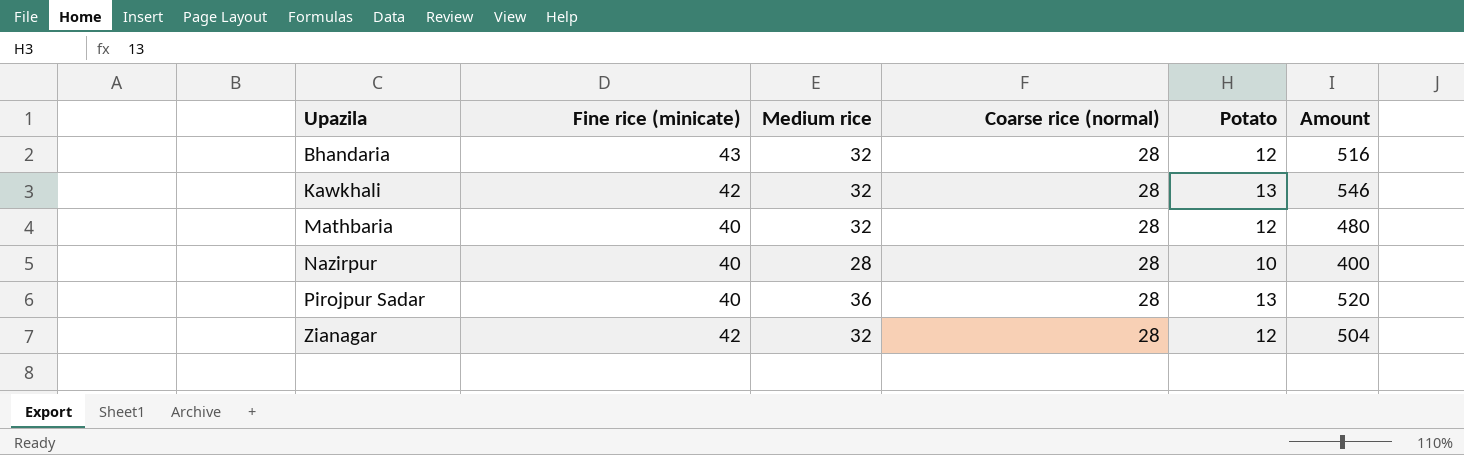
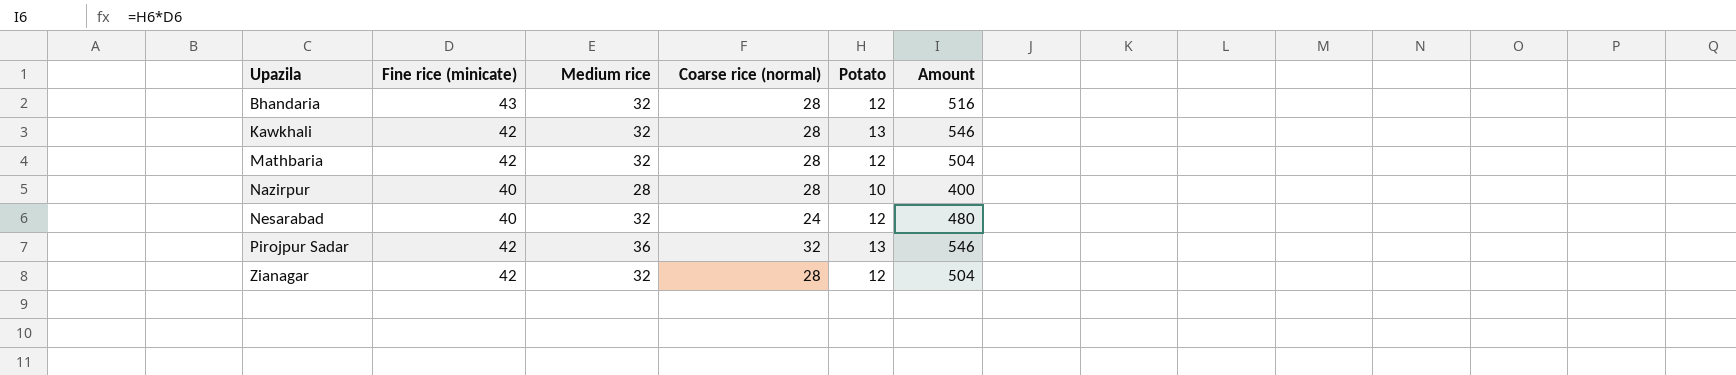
Mathbaria | Fine rice (minicate): 40 -> 42
Mathbaria | Amount: 480 -> 504
row Nesarabad: none -> 40 | 32 | 24 | 12 | 480
Pirojpur Sadar | Fine rice (minicate): 40 -> 42
Pirojpur Sadar | Coarse rice (normal): 28 -> 32
Pirojpur Sadar | Amount: 520 -> 546

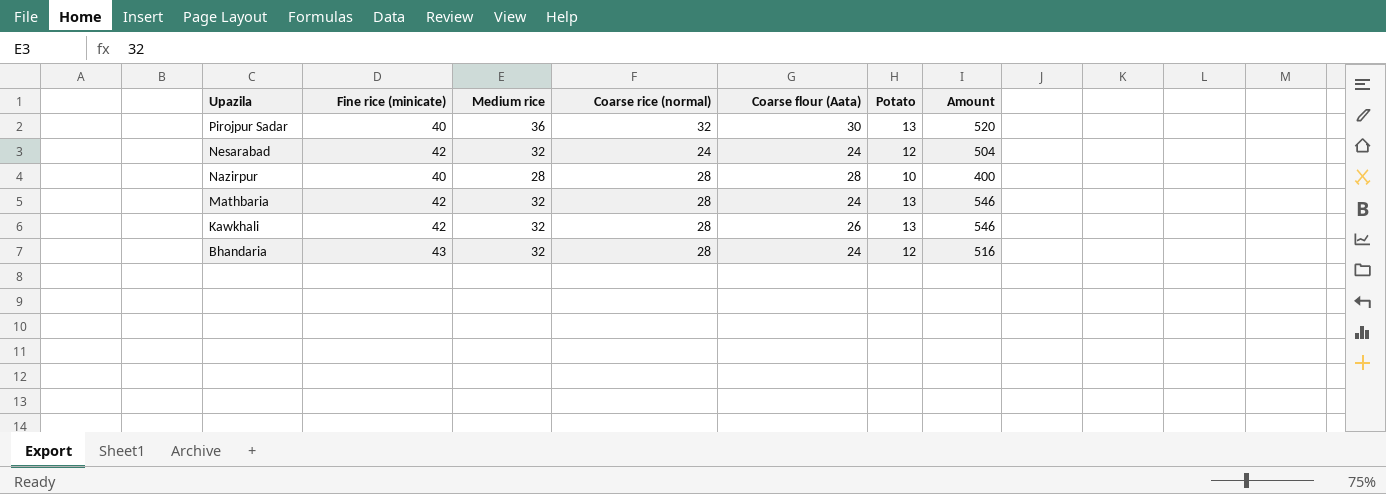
row order: Upazila ascending -> Upazila descending
column Coarse flour (Aata) | position: none -> 5
row Zianagar: 42 | 32 | 28 | 12 | 504 -> none
Pirojpur Sadar | Fine rice (minicate): 42 -> 40
Pirojpur Sadar | Amount: 546 -> 520
Nesarabad | Fine rice (minicate): 40 -> 42
Nesarabad | Amount: 480 -> 504
Mathbaria | Potato: 12 -> 13
Mathbaria | Amount: 504 -> 546

